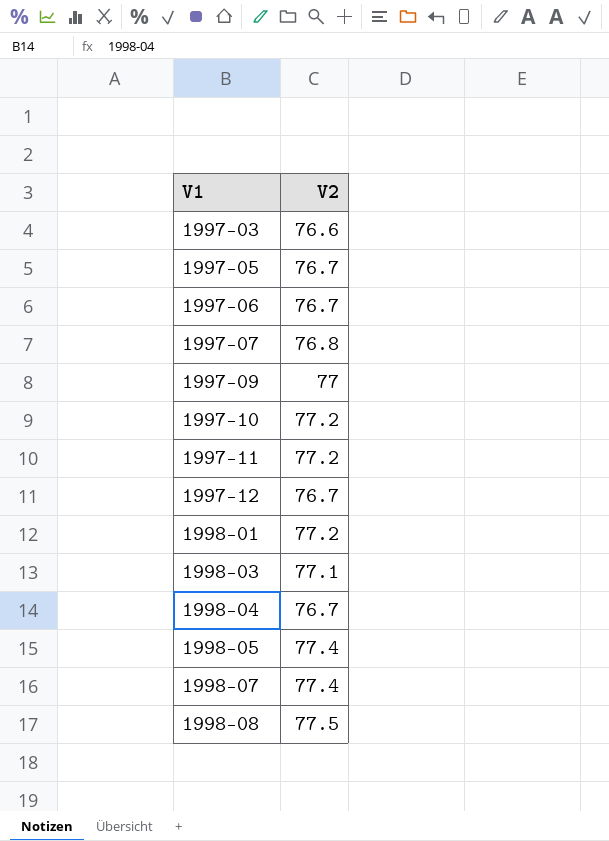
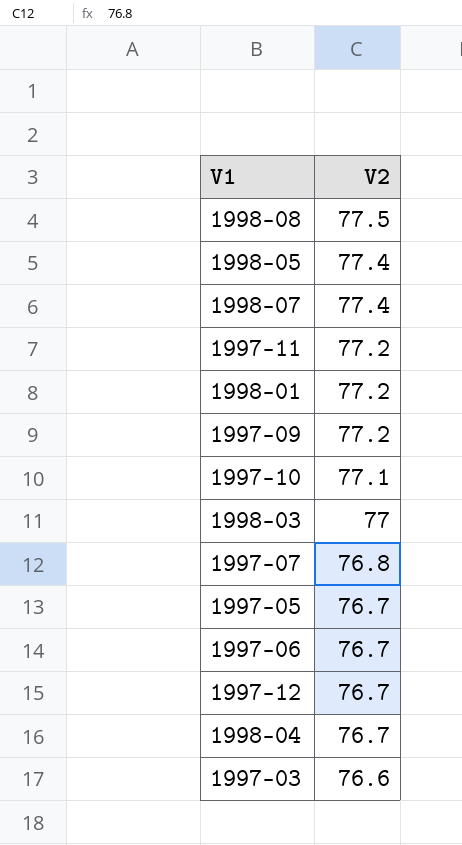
row order: V1 ascending -> V2 descending
1997-09 | V2: 77 -> 77.2
1997-10 | V2: 77.2 -> 77.1
1998-03 | V2: 77.1 -> 77

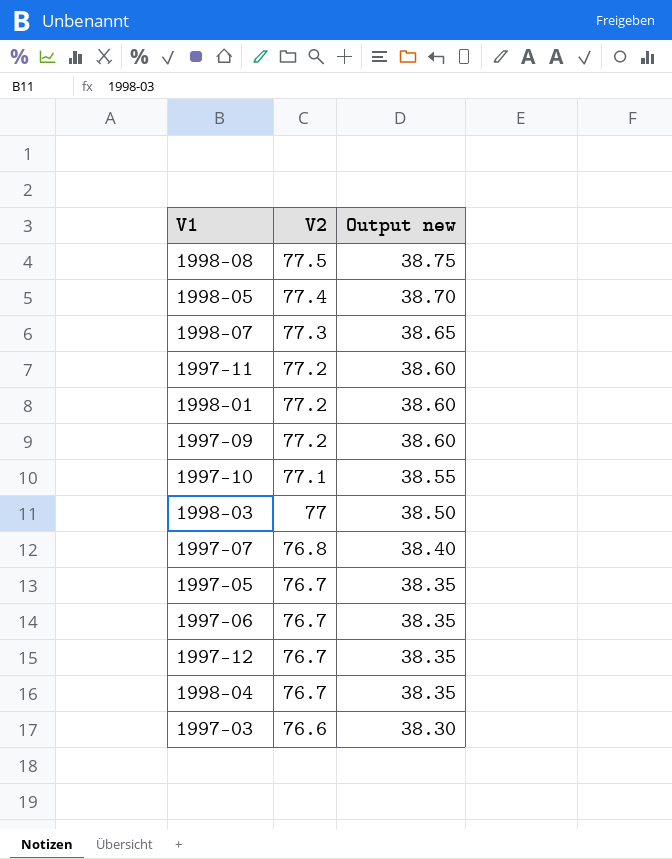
column Output new | formula: none -> [V2] * 0.5
1998-07 | V2: 77.4 -> 77.3

